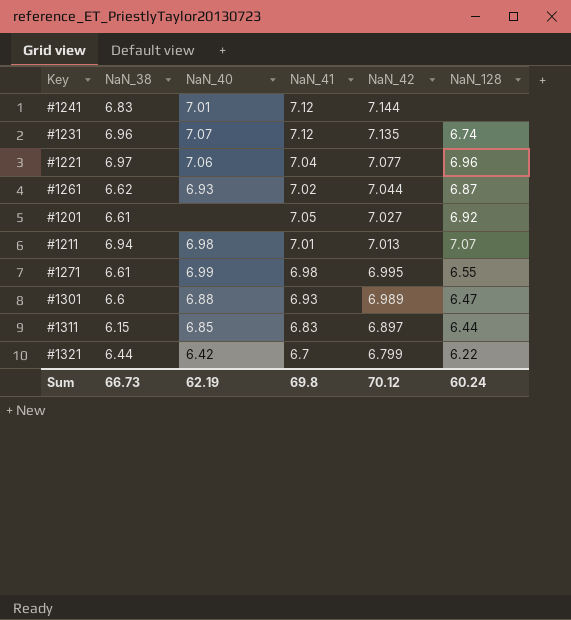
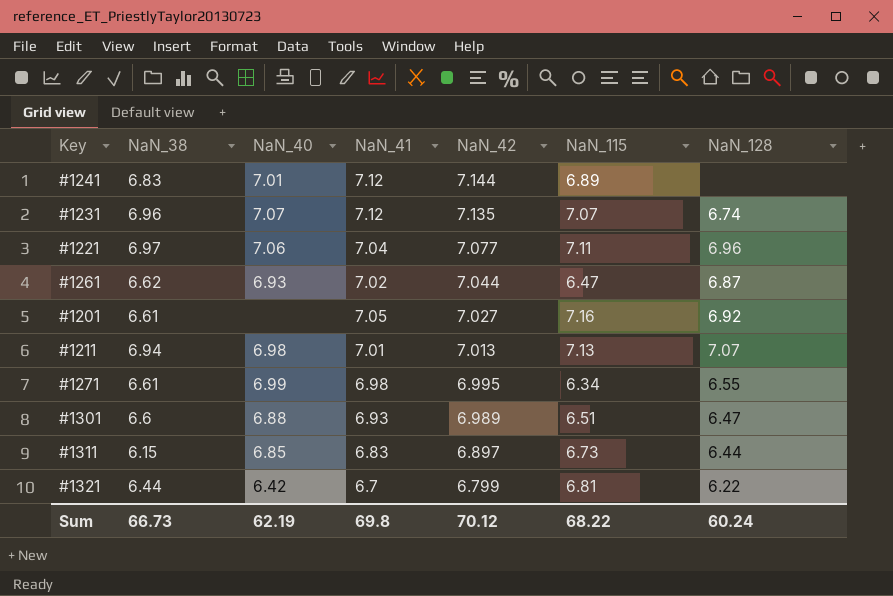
column NaN_115 | position: none -> 6

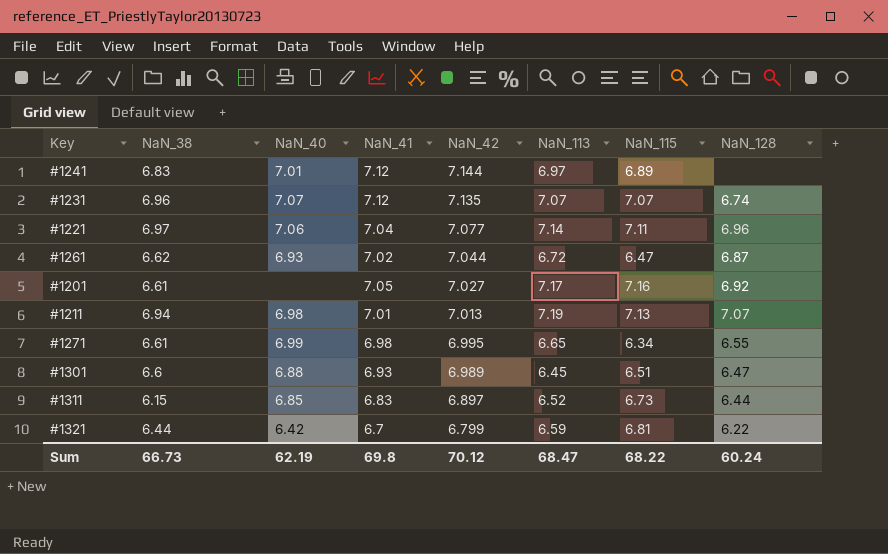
column NaN_113 | position: none -> 6

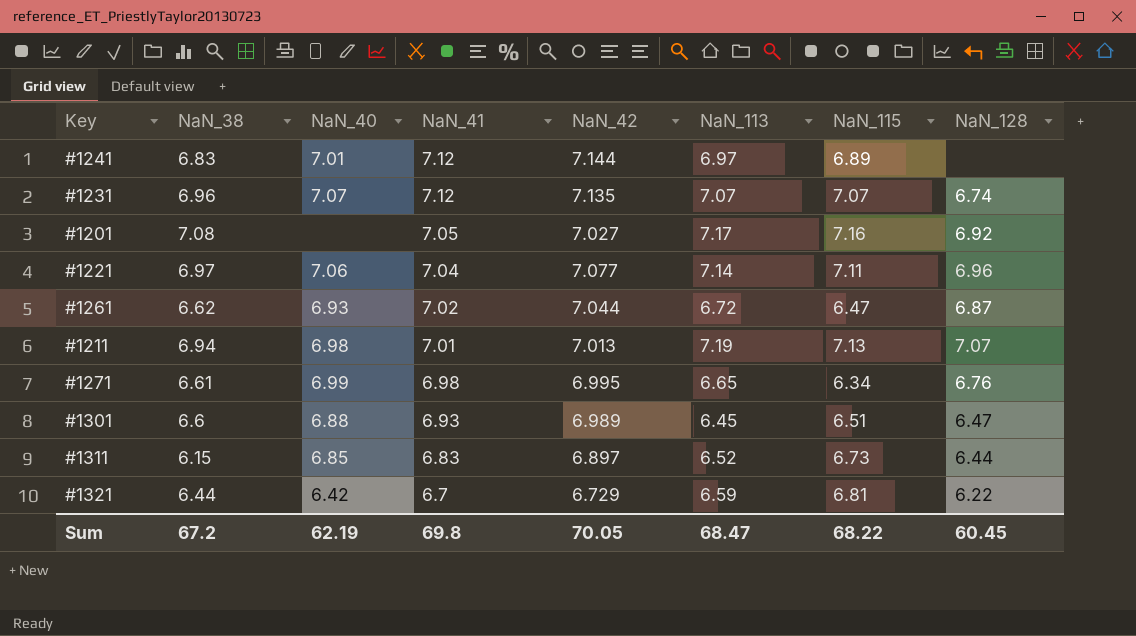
row order: NaN_42 descending -> NaN_41 descending
#1201 | NaN_38: 6.61 -> 7.08
#1271 | NaN_128: 6.55 -> 6.76
#1321 | NaN_42: 6.799 -> 6.729
Sum | NaN_38: 66.73 -> 67.2
Sum | NaN_42: 70.12 -> 70.05
Sum | NaN_128: 60.24 -> 60.45

